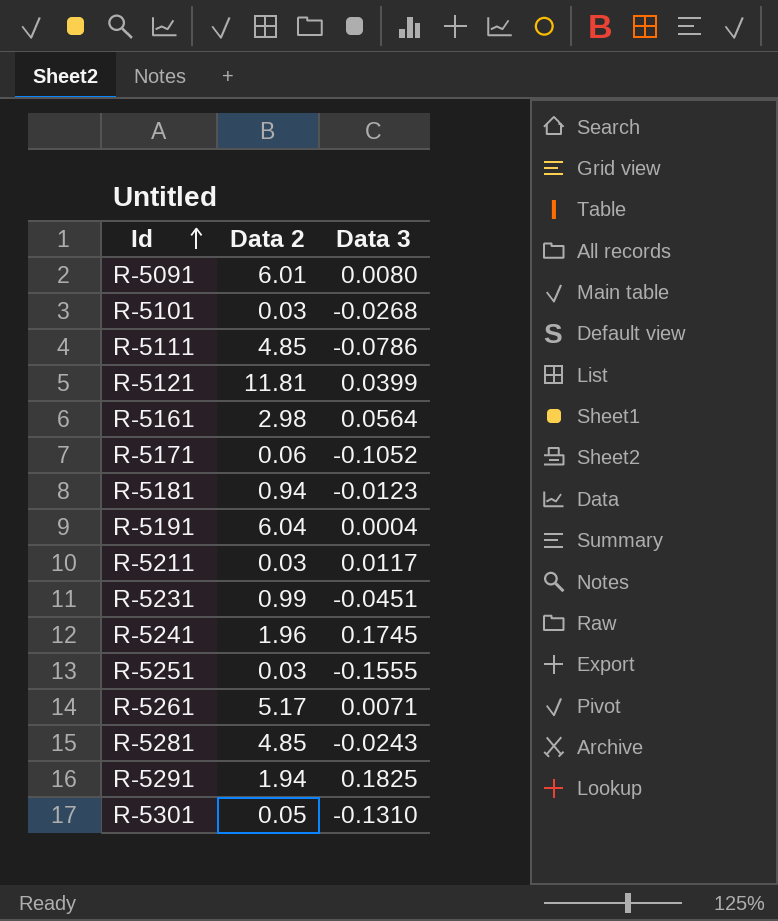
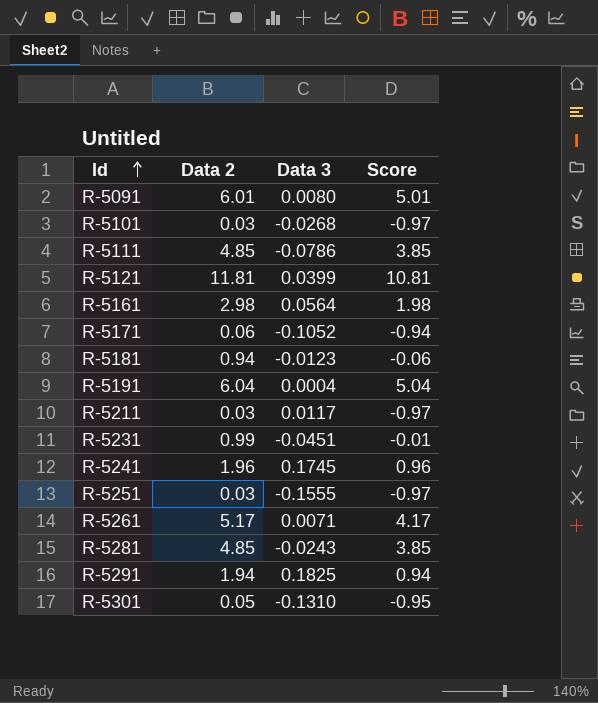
column Score | formula: none -> [Data 2] - 1

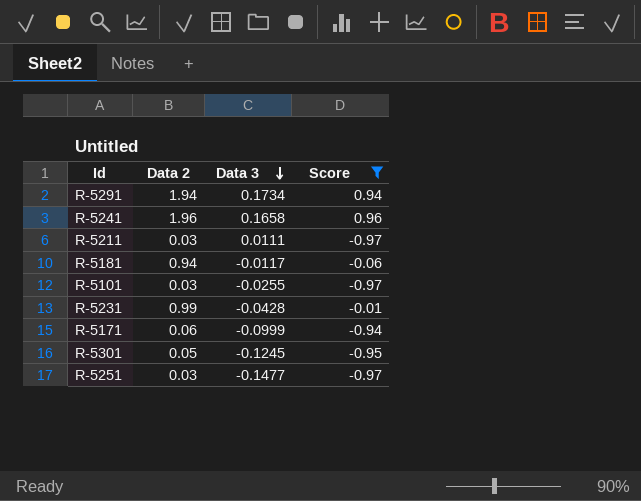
filter: none -> Score <= 0.96
row order: Id ascending -> Data 3 descending
R-5291 | Data 3: 0.1825 -> 0.1734
R-5241 | Data 3: 0.1745 -> 0.1658
R-5211 | Data 3: 0.0117 -> 0.0111
R-5181 | Data 3: -0.0123 -> -0.0117
R-5101 | Data 3: -0.0268 -> -0.0255
R-5231 | Data 3: -0.0451 -> -0.0428
R-5171 | Data 3: -0.1052 -> -0.0999
R-5301 | Data 3: -0.1310 -> -0.1245
R-5251 | Data 3: -0.1555 -> -0.1477

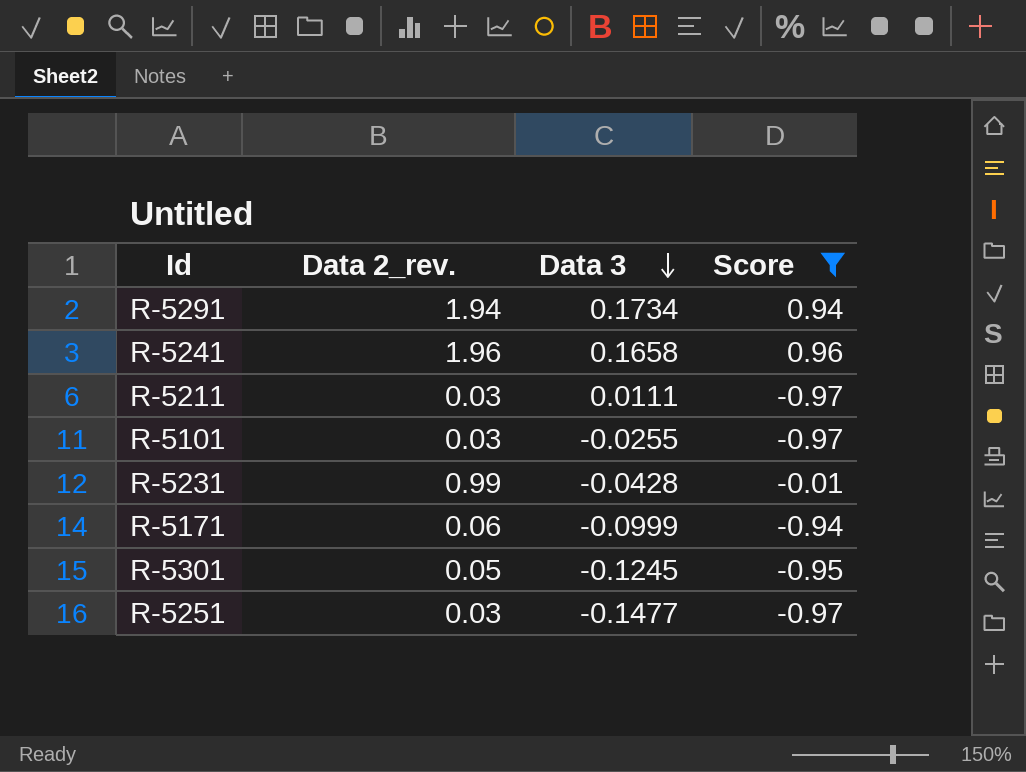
column name: Data 2 -> Data 2_rev.
row R-5181: 0.94 | -0.0117 | -0.06 -> none

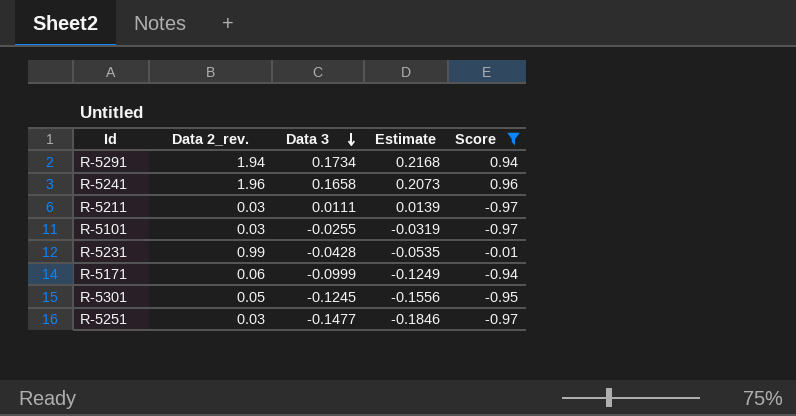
column Estimate | formula: none -> [Data 3] * 1.25

